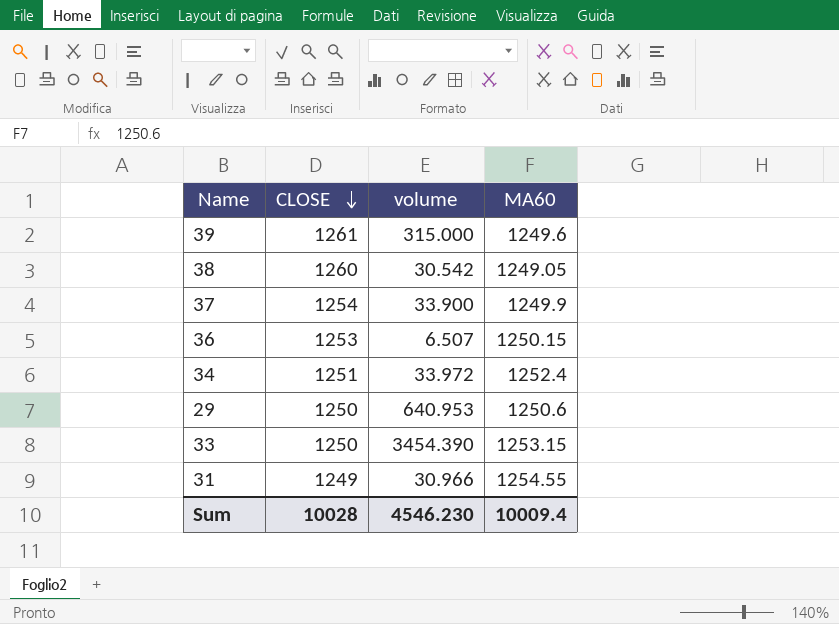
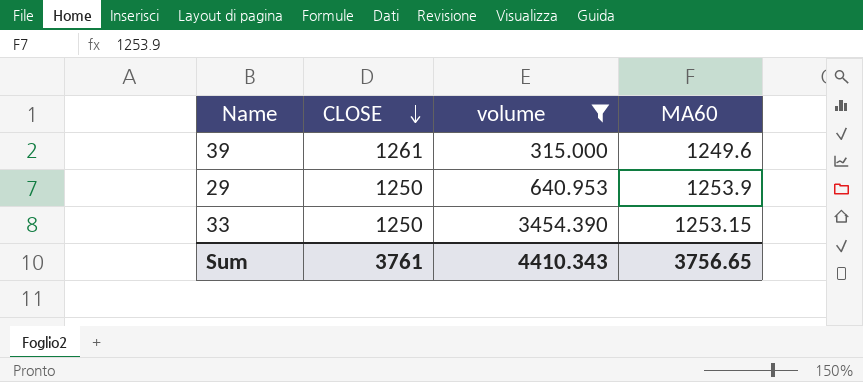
filter: none -> volume >= 315.000
29 | MA60: 1250.6 -> 1253.9
Sum | CLOSE: 10028 -> 3761
Sum | volume: 4546.230 -> 4410.343
Sum | MA60: 10009.4 -> 3756.65

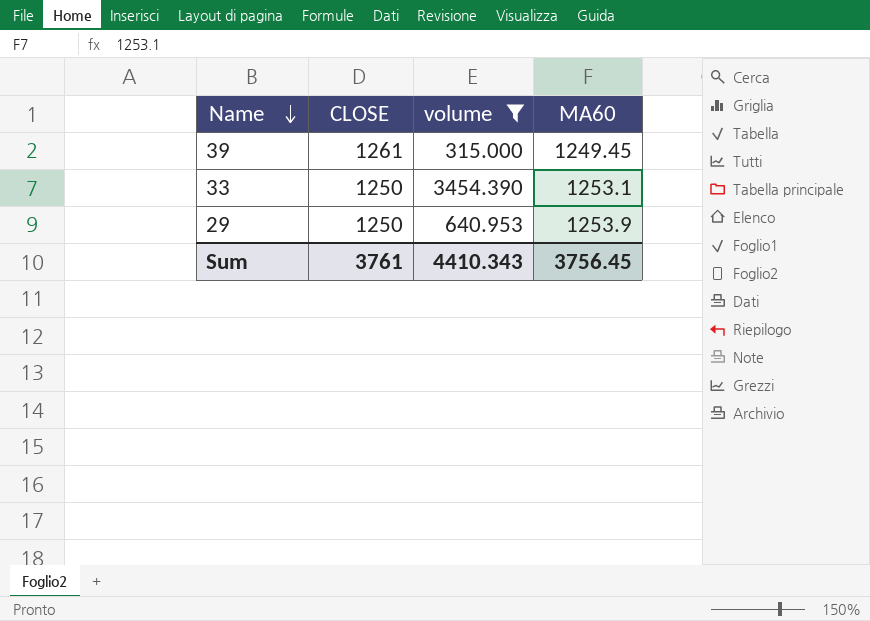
row order: CLOSE descending -> Name descending
39 | MA60: 1249.6 -> 1249.45
33 | MA60: 1253.15 -> 1253.1
Sum | MA60: 3756.65 -> 3756.45

